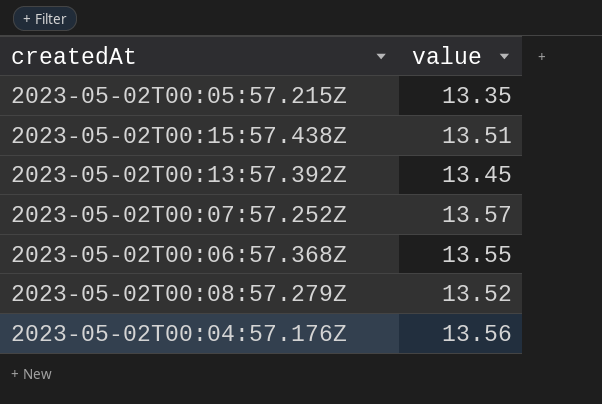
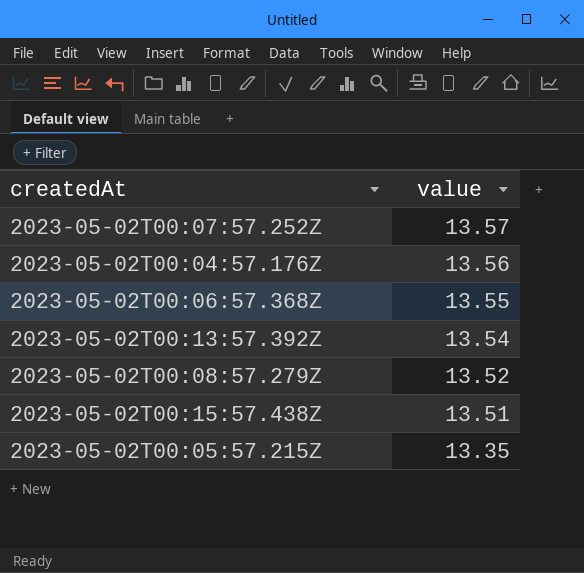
row order: none -> value descending
2023-05-02T00:13:57.392Z | value: 13.45 -> 13.54

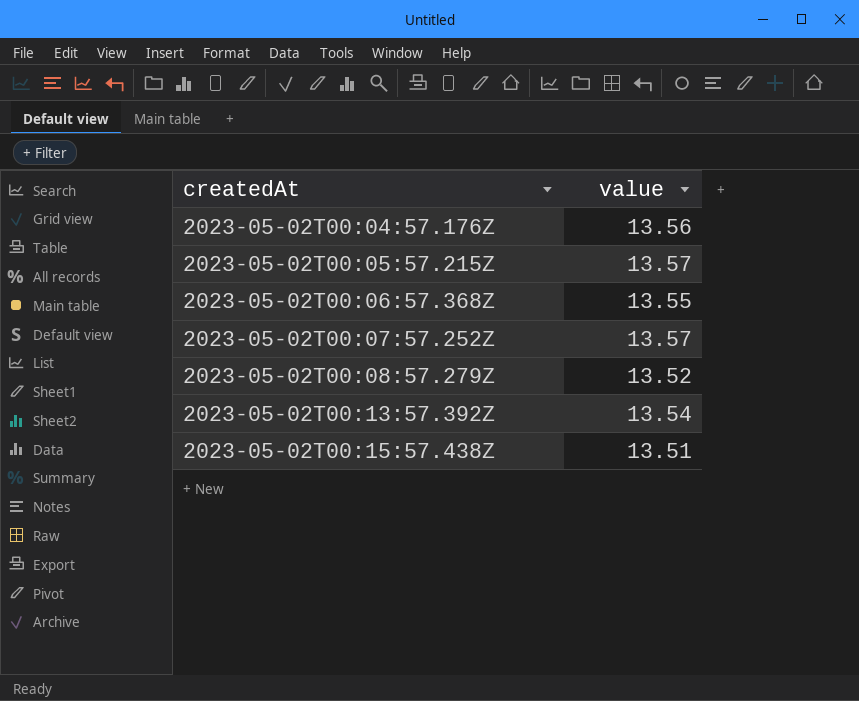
row order: value descending -> createdAt ascending
2023-05-02T00:05:57.215Z | value: 13.35 -> 13.57

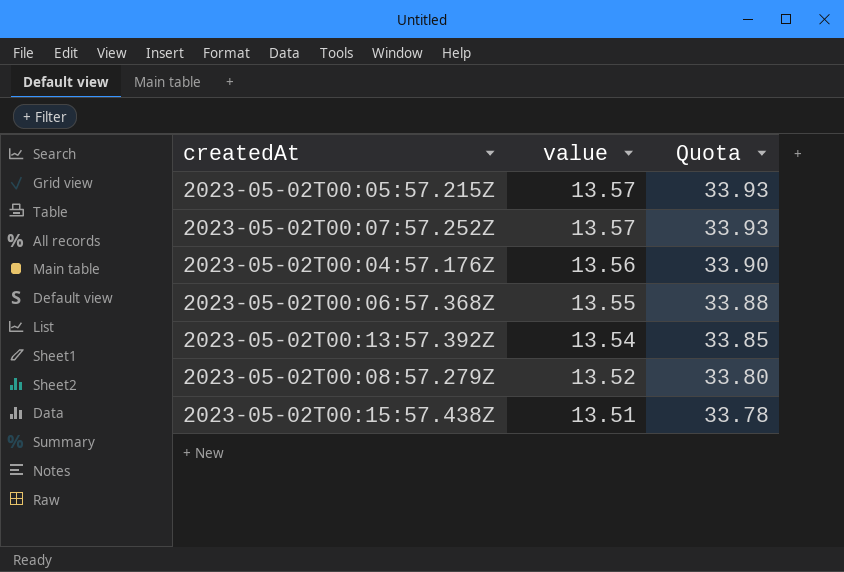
row order: createdAt ascending -> value descending
column Quota | formula: none -> [value] * 2.5

